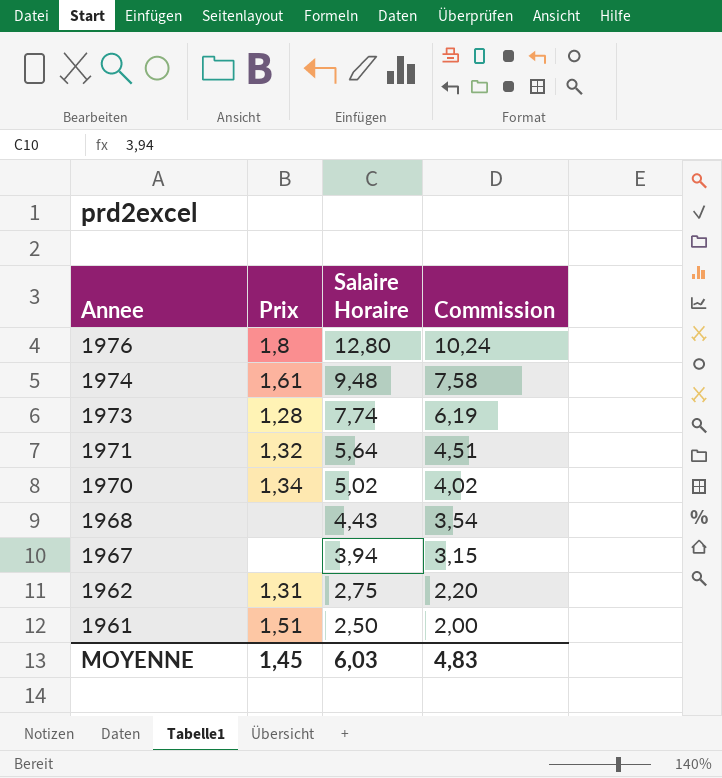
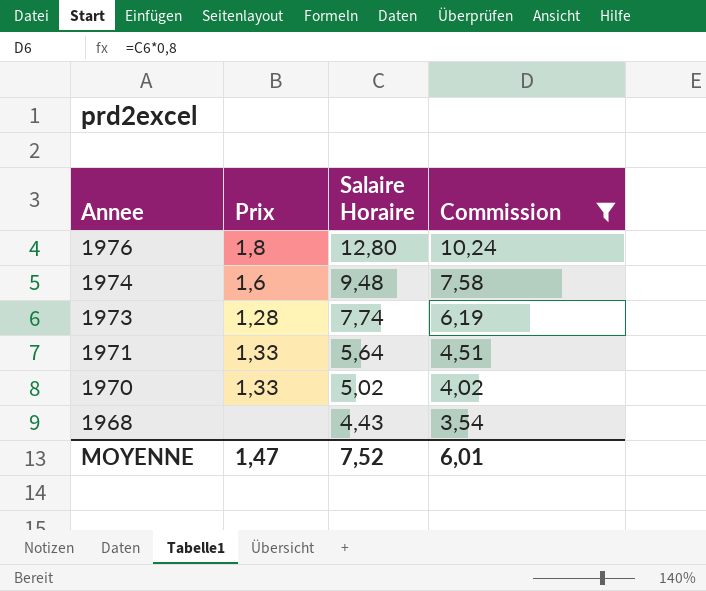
filter: none -> Commission >= 3,54
1974 | Prix: 1,61 -> 1,6
1971 | Prix: 1,32 -> 1,33
1970 | Prix: 1,34 -> 1,33
MOYENNE | Prix: 1,45 -> 1,47
MOYENNE | Salaire Horaire: 6,03 -> 7,52
MOYENNE | Commission: 4,83 -> 6,01

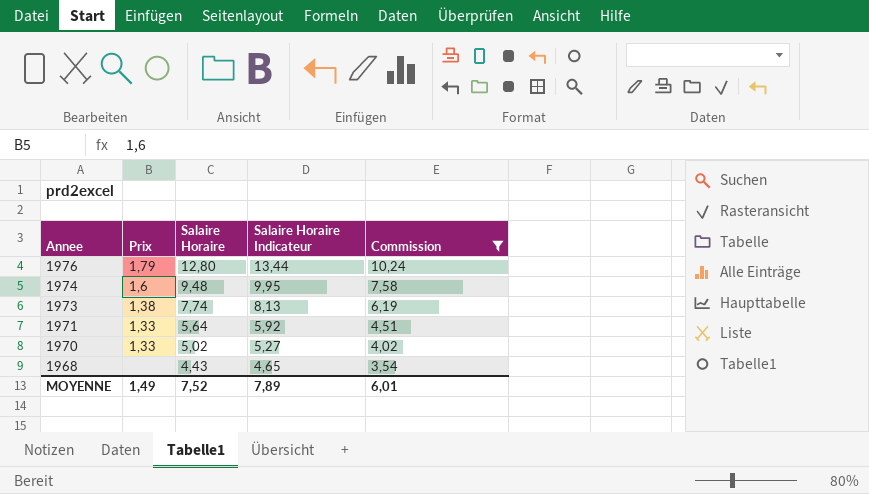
column Salaire Horaire Indicateur | formula: none -> [Salaire Horaire] * 1,05
1976 | Prix: 1,8 -> 1,79
1973 | Prix: 1,28 -> 1,38
MOYENNE | Prix: 1,47 -> 1,49

